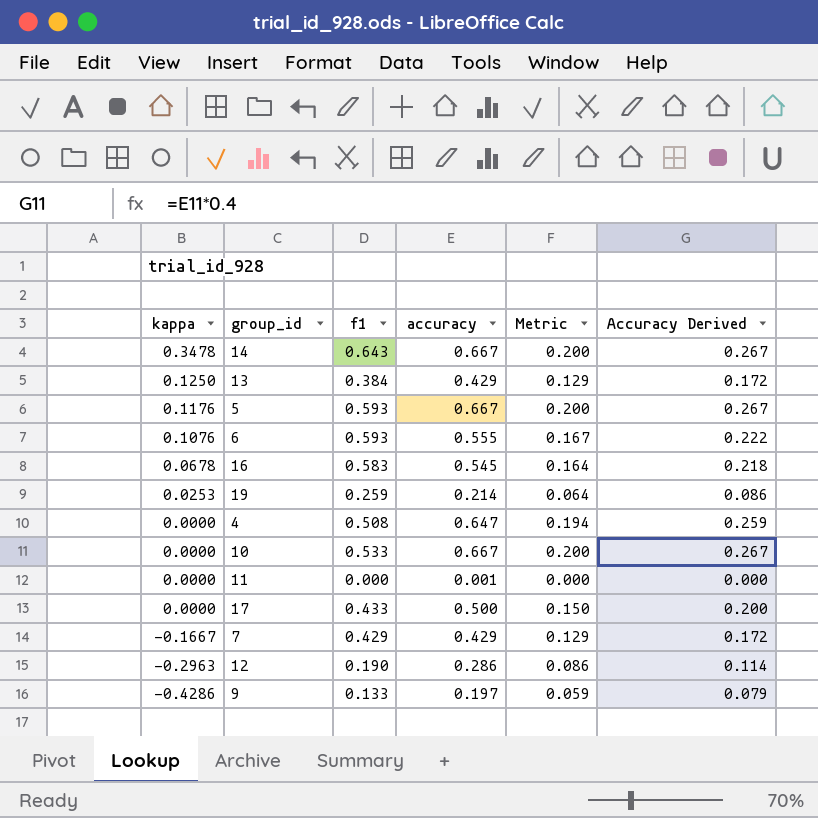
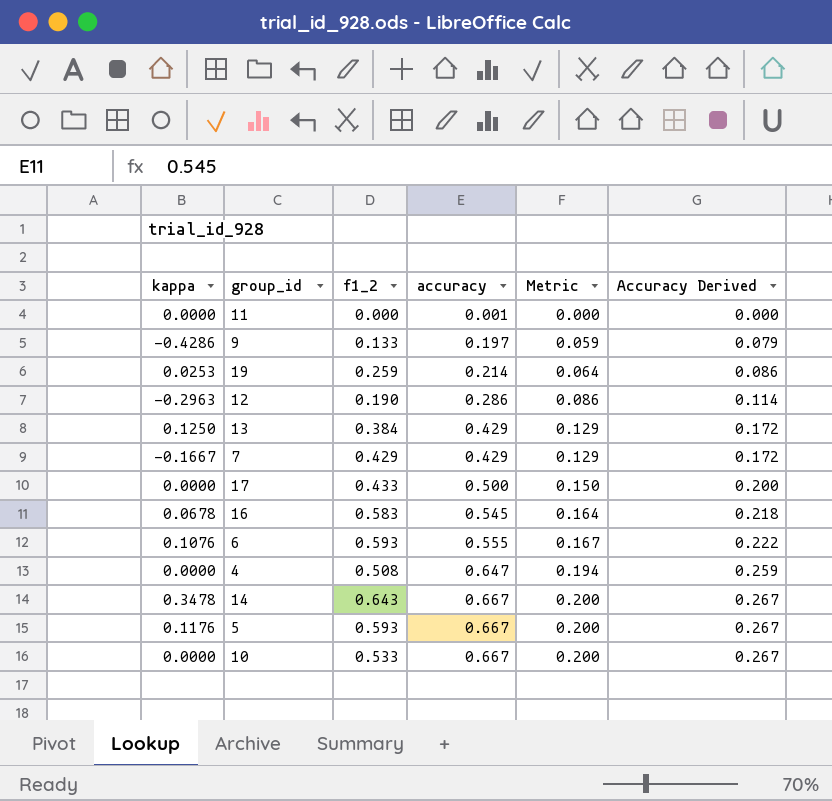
row order: kappa descending -> accuracy ascending
column name: f1 -> f1_2

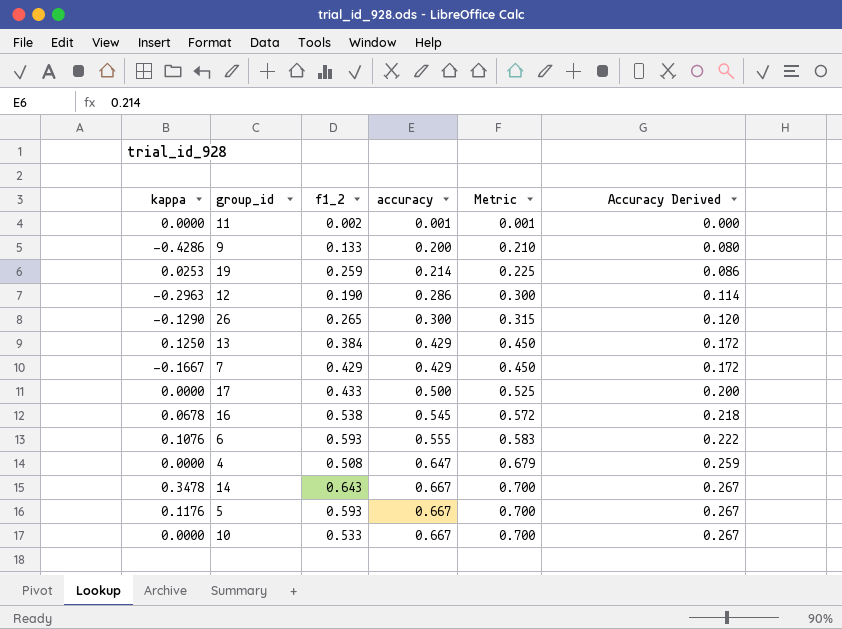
column Metric | formula: [accuracy] * 0.3 -> [accuracy] * 1.05
11 | f1_2: 0.000 -> 0.002
9 | accuracy: 0.197 -> 0.200
9 | Accuracy Derived: 0.079 -> 0.080
row 26: none -> -0.1290 | 0.265 | 0.300 | 0.315 | 0.120
16 | f1_2: 0.583 -> 0.538

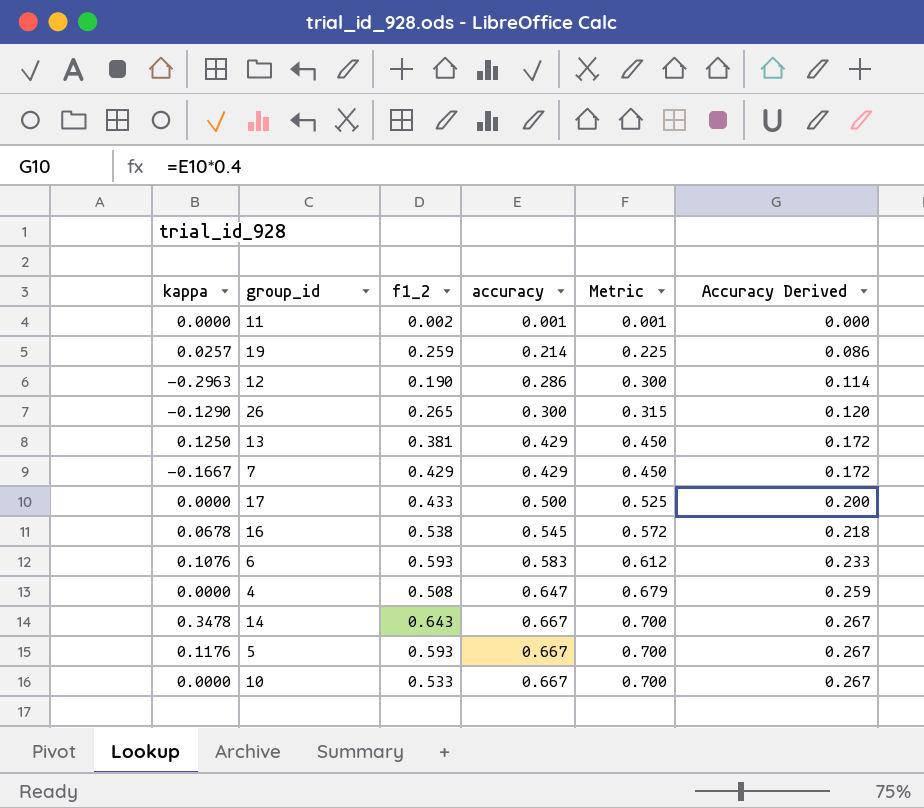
row 9: -0.4286 | 0.133 | 0.200 | 0.210 | 0.080 -> none
19 | kappa: 0.0253 -> 0.0257
13 | f1_2: 0.384 -> 0.381
6 | accuracy: 0.555 -> 0.583
6 | Metric: 0.583 -> 0.612
6 | Accuracy Derived: 0.222 -> 0.233

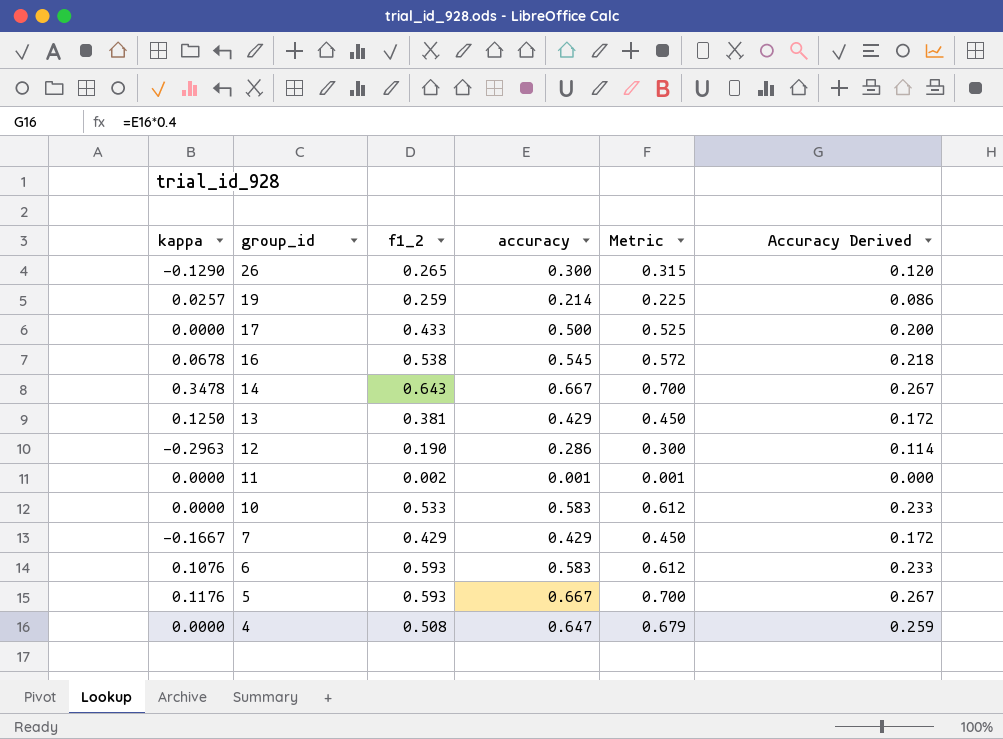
row order: accuracy ascending -> group_id descending
10 | accuracy: 0.667 -> 0.583
10 | Metric: 0.700 -> 0.612
10 | Accuracy Derived: 0.267 -> 0.233

